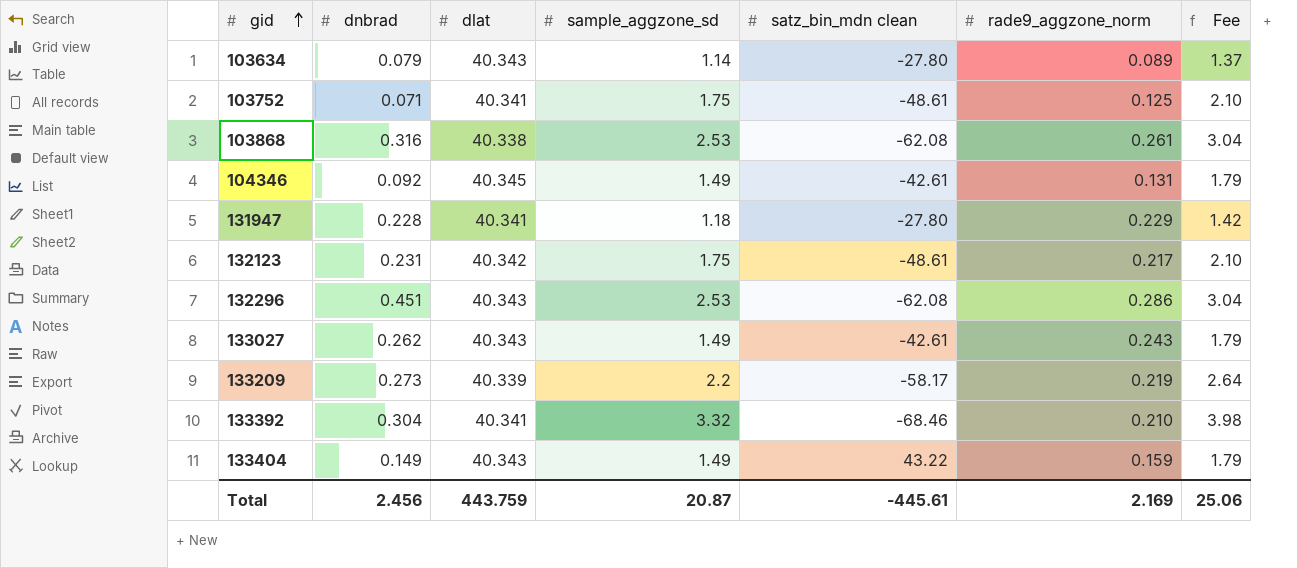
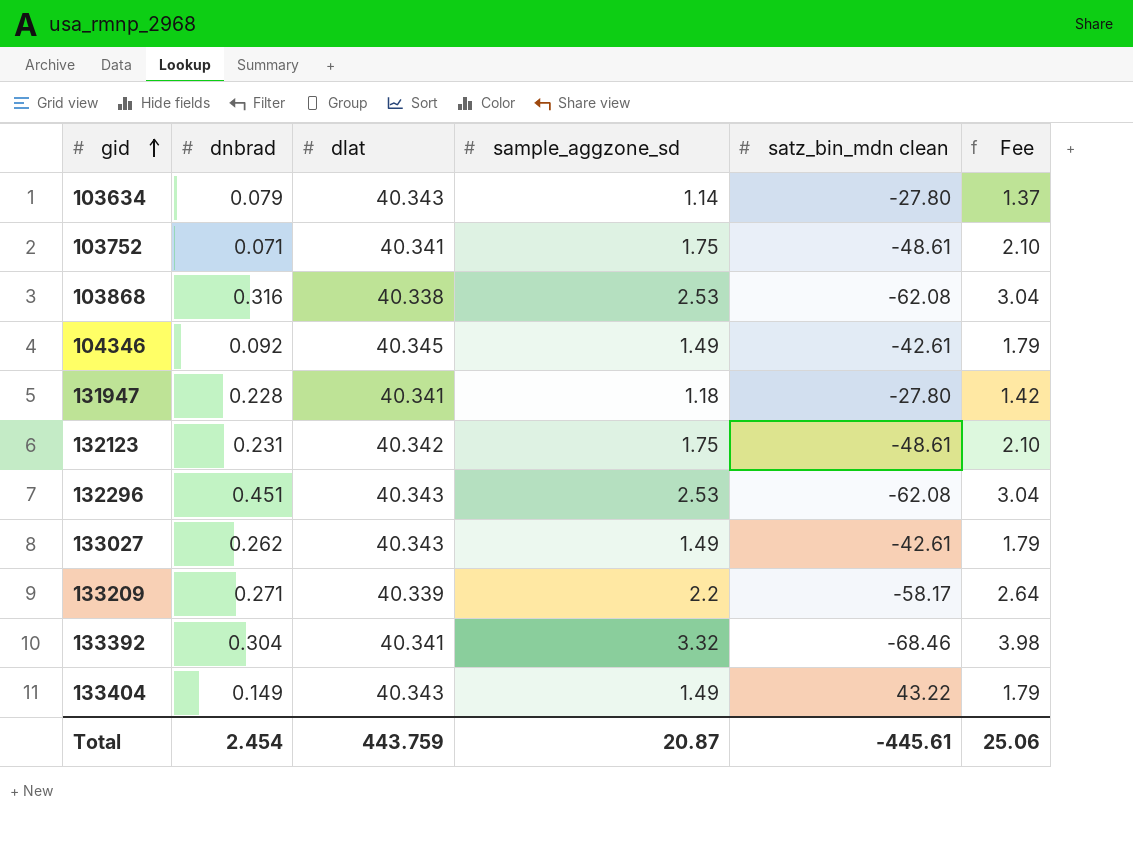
column rade9_aggzone_norm | position: 6 -> none
133209 | dnbrad: 0.273 -> 0.271
Total | dnbrad: 2.456 -> 2.454

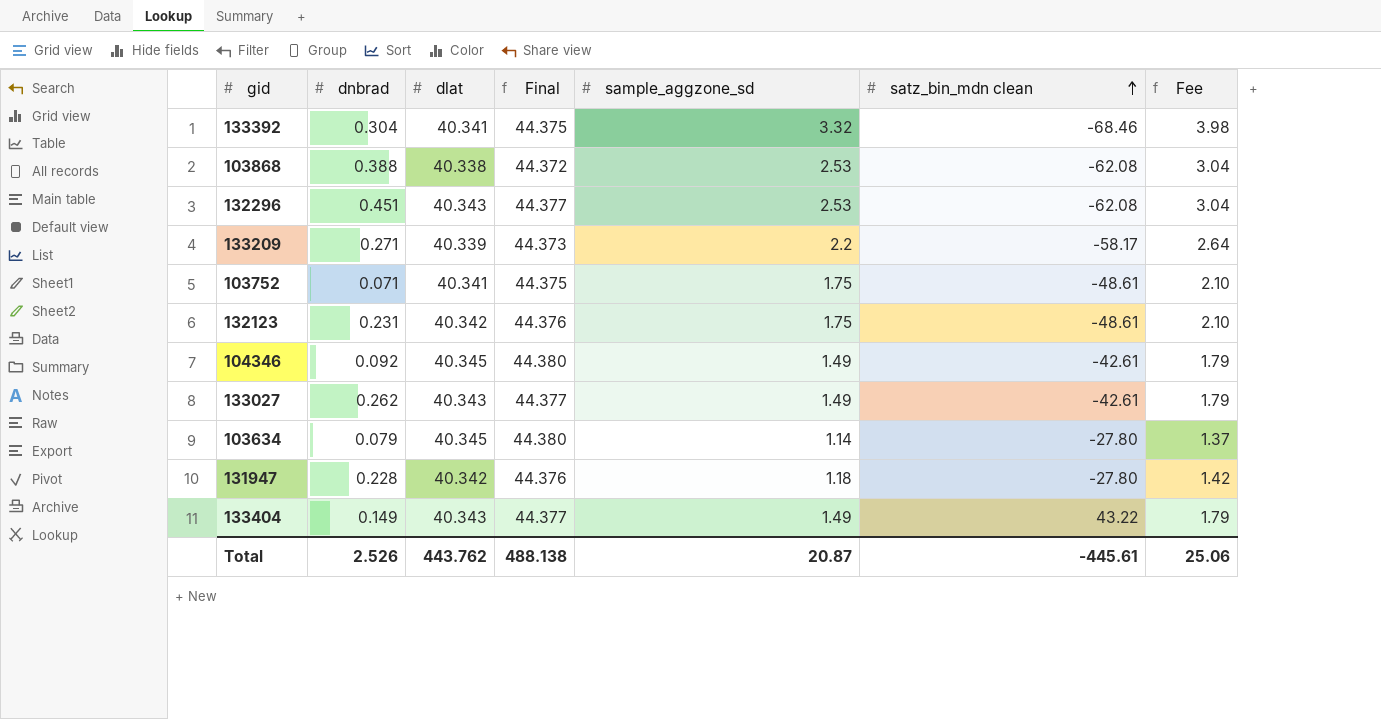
row order: gid ascending -> satz_bin_mdn clean ascending
column Final | formula: none -> [dlat] * 1.1
103868 | dnbrad: 0.316 -> 0.388
103634 | dlat: 40.343 -> 40.345
131947 | dlat: 40.341 -> 40.342
Total | dnbrad: 2.454 -> 2.526
Total | dlat: 443.759 -> 443.762

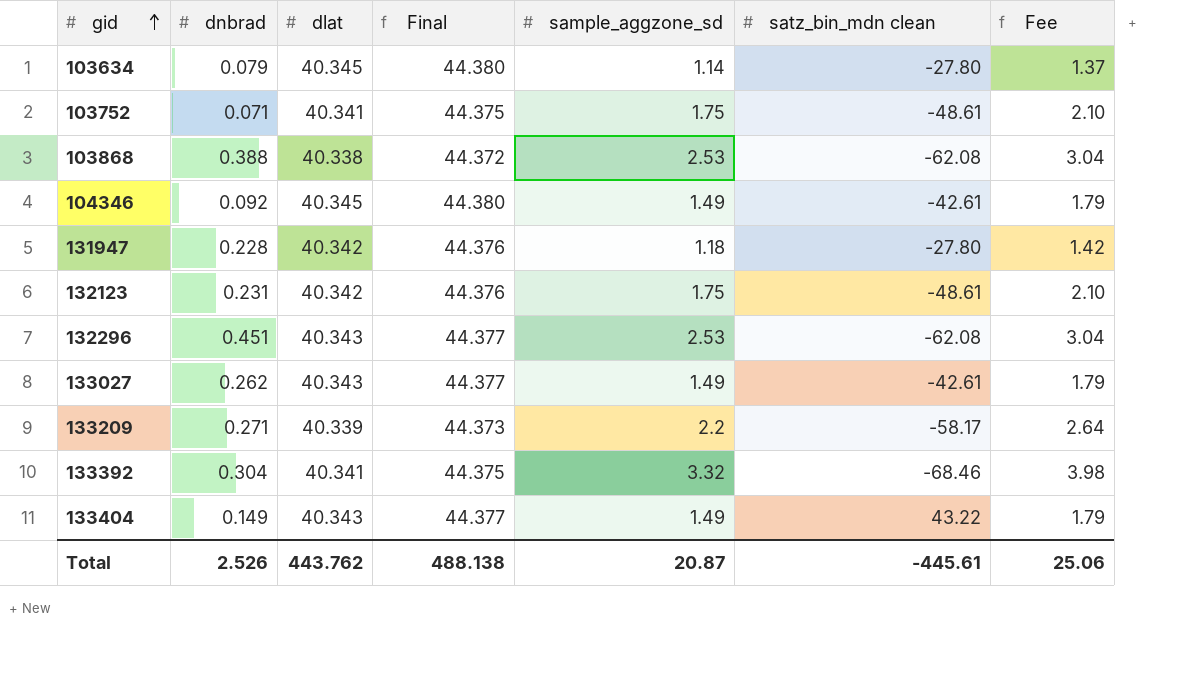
row order: satz_bin_mdn clean ascending -> gid ascending

